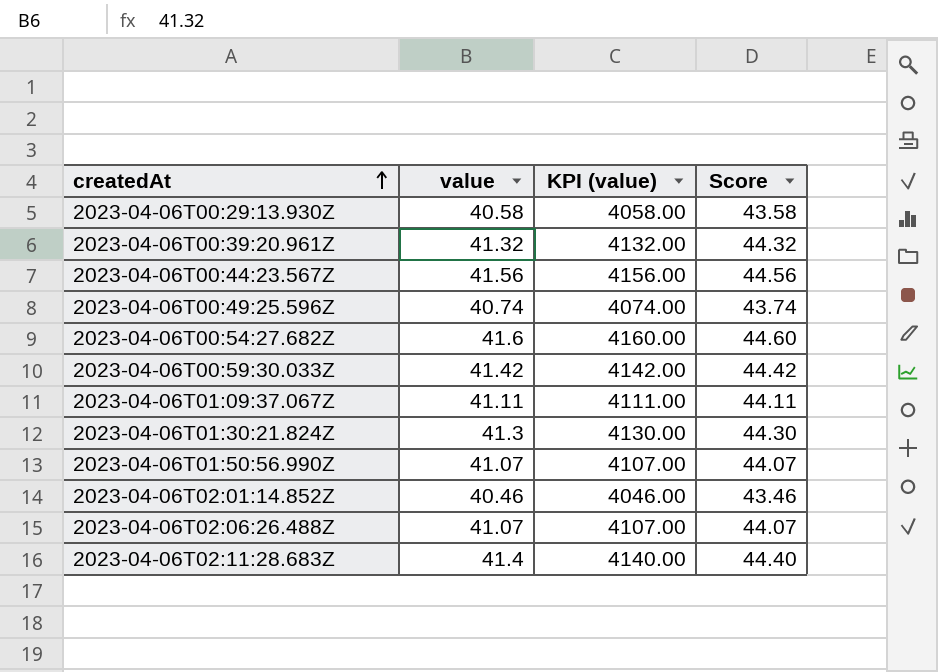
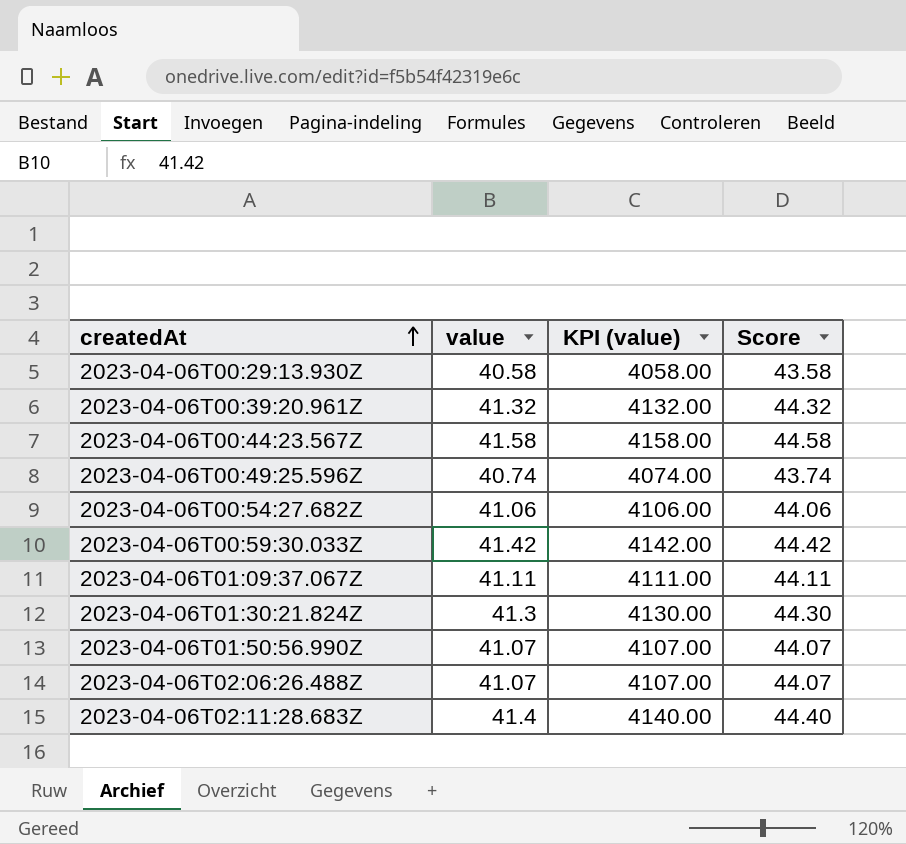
row 2023-04-06T02:01:14.852Z: 40.46 | 4046.00 | 43.46 -> none
2023-04-06T00:44:23.567Z | value: 41.56 -> 41.58
2023-04-06T00:44:23.567Z | KPI (value): 4156.00 -> 4158.00
2023-04-06T00:44:23.567Z | Score: 44.56 -> 44.58
2023-04-06T00:54:27.682Z | value: 41.6 -> 41.06
2023-04-06T00:54:27.682Z | KPI (value): 4160.00 -> 4106.00
2023-04-06T00:54:27.682Z | Score: 44.60 -> 44.06

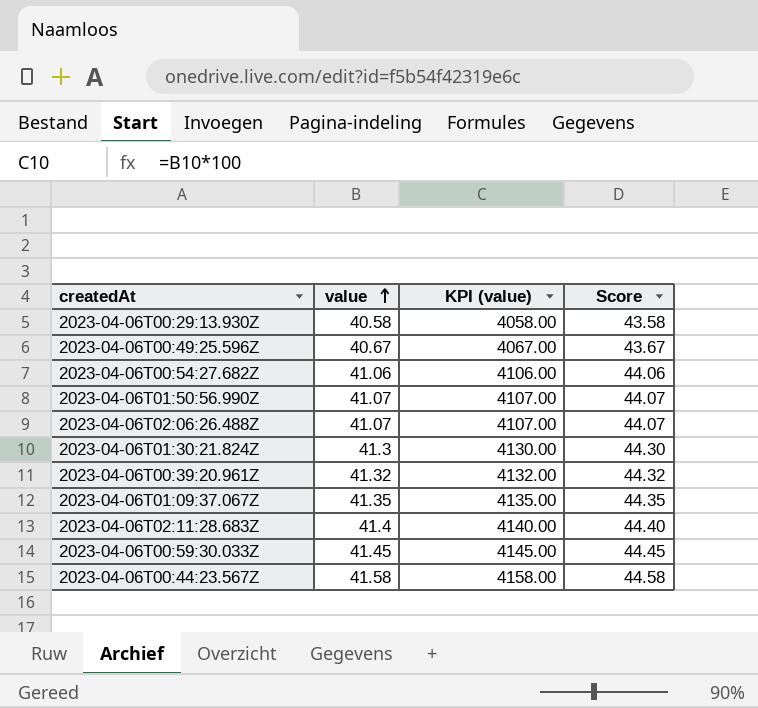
row order: createdAt ascending -> value ascending
2023-04-06T00:49:25.596Z | value: 40.74 -> 40.67
2023-04-06T00:49:25.596Z | KPI (value): 4074.00 -> 4067.00
2023-04-06T00:49:25.596Z | Score: 43.74 -> 43.67
2023-04-06T01:09:37.067Z | value: 41.11 -> 41.35
2023-04-06T01:09:37.067Z | KPI (value): 4111.00 -> 4135.00
2023-04-06T01:09:37.067Z | Score: 44.11 -> 44.35
2023-04-06T00:59:30.033Z | value: 41.42 -> 41.45
2023-04-06T00:59:30.033Z | KPI (value): 4142.00 -> 4145.00
2023-04-06T00:59:30.033Z | Score: 44.42 -> 44.45

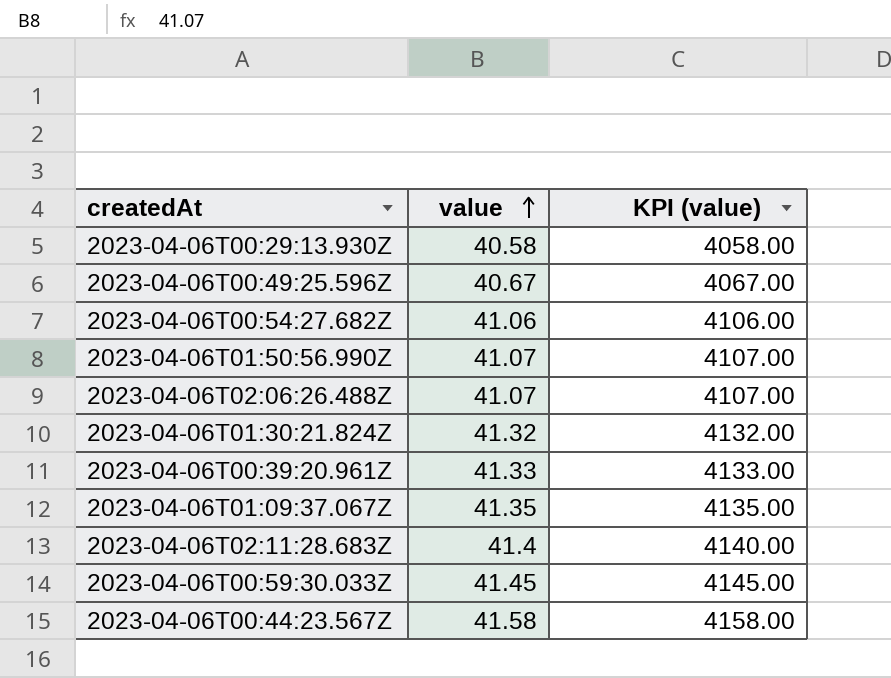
column Score | formula: [value] + 3 -> none
2023-04-06T01:30:21.824Z | value: 41.3 -> 41.32
2023-04-06T01:30:21.824Z | KPI (value): 4130.00 -> 4132.00
2023-04-06T00:39:20.961Z | value: 41.32 -> 41.33
2023-04-06T00:39:20.961Z | KPI (value): 4132.00 -> 4133.00

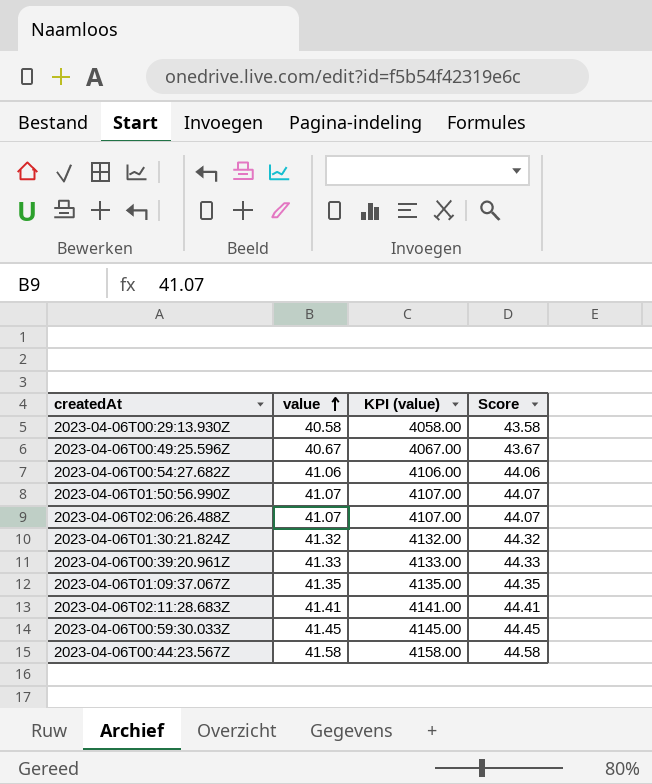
column Score | formula: none -> [value] + 3
2023-04-06T02:11:28.683Z | value: 41.4 -> 41.41
2023-04-06T02:11:28.683Z | KPI (value): 4140.00 -> 4141.00

